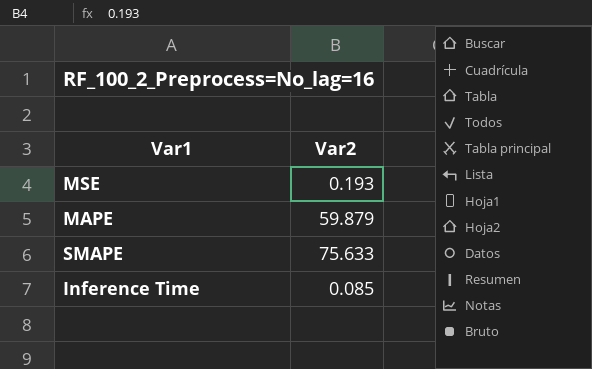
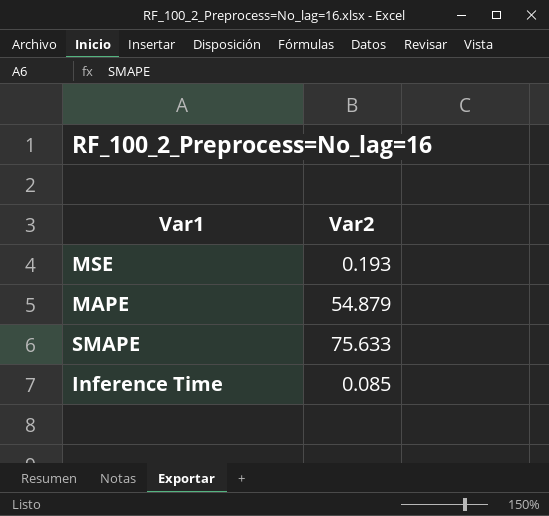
MAPE | Var2: 59.879 -> 54.879

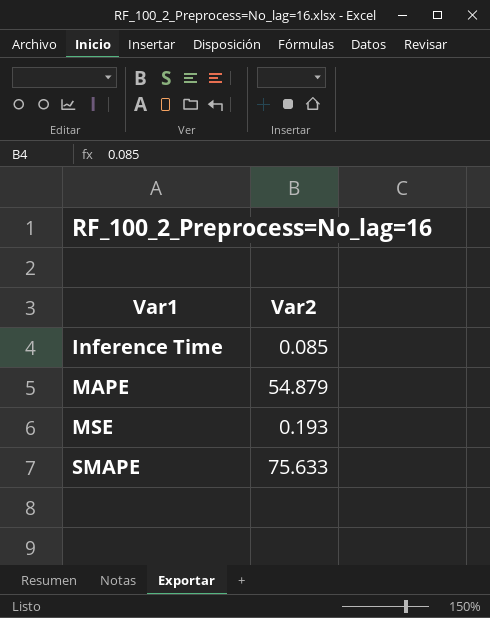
row order: none -> Var1 ascending

